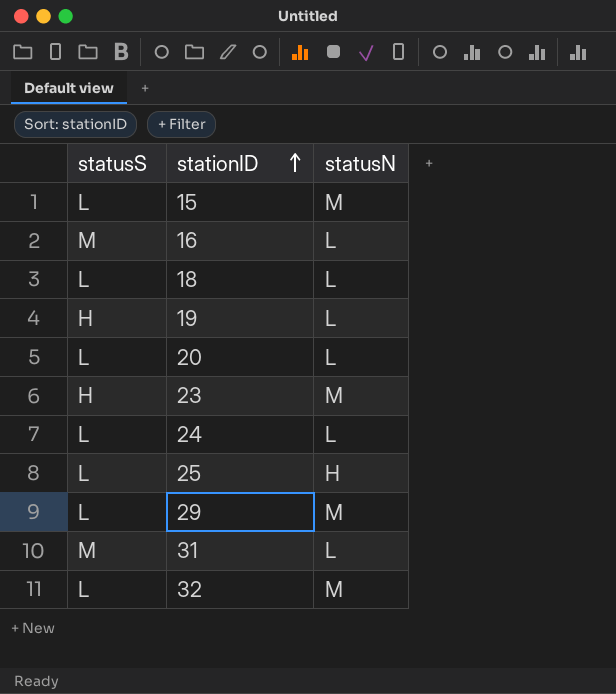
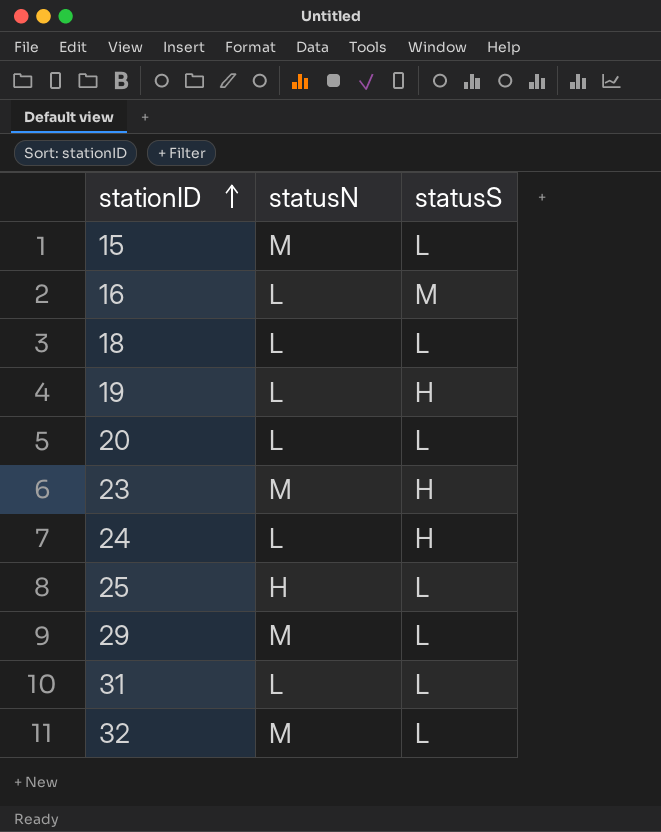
column statusS | position: 1 -> 3
24 | statusS: L -> H
31 | statusS: M -> L

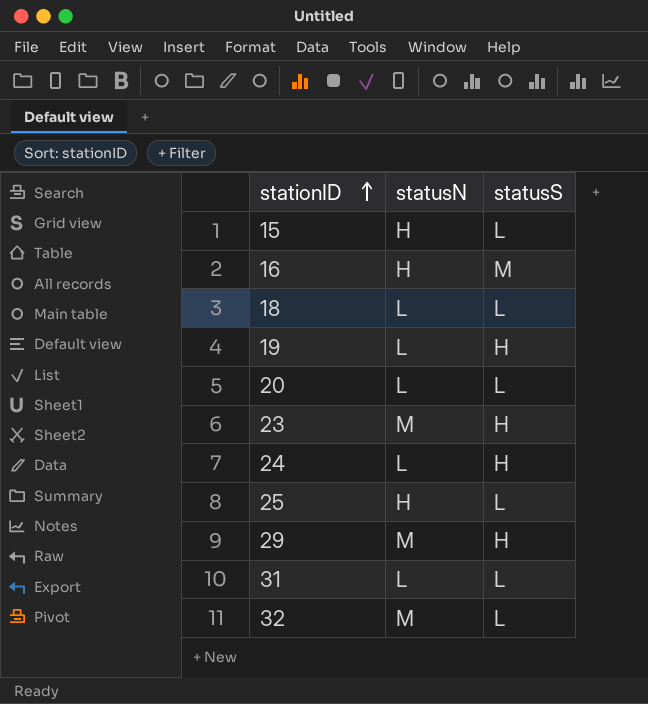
15 | statusN: M -> H
16 | statusN: L -> H
29 | statusS: L -> H

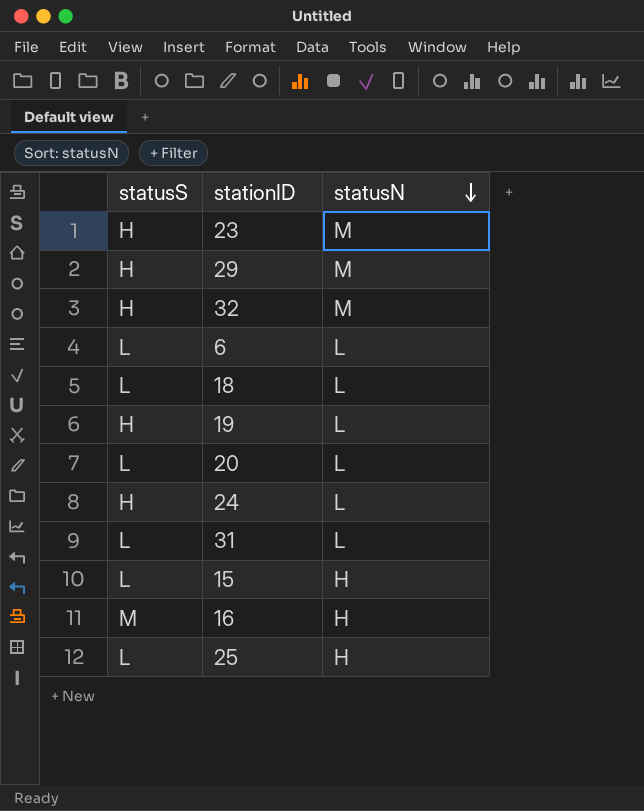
row order: stationID ascending -> statusN descending
column statusS | position: 3 -> 1
32 | statusS: L -> H
row 6: none -> L | L

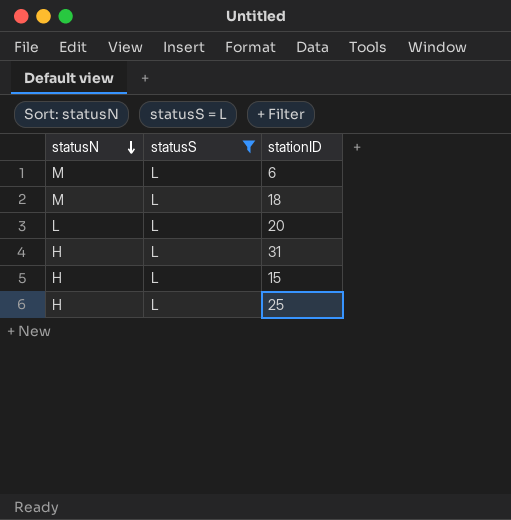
filter: none -> statusS = L
column statusN | position: 3 -> 1
6 | statusN: L -> M
18 | statusN: L -> M
31 | statusN: L -> H

